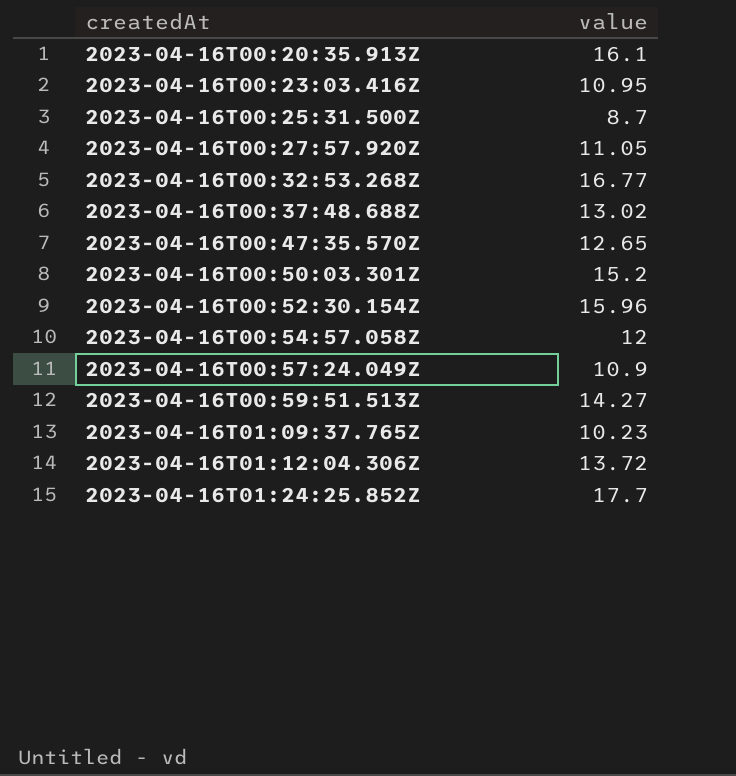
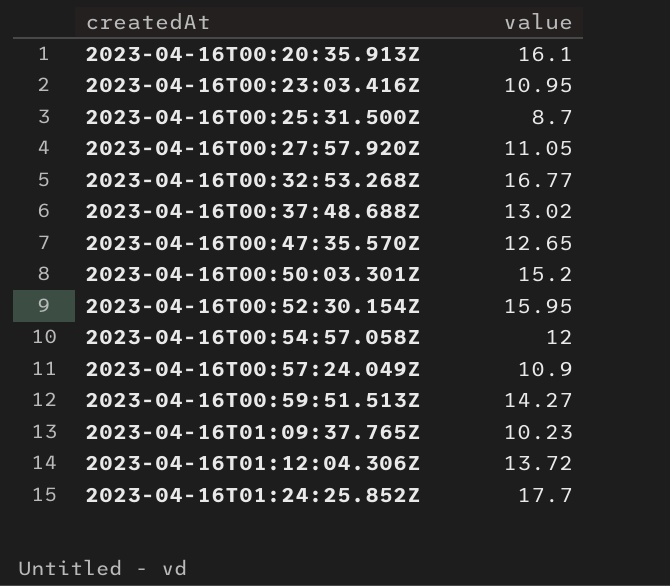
2023-04-16T00:52:30.154Z | value: 15.96 -> 15.95

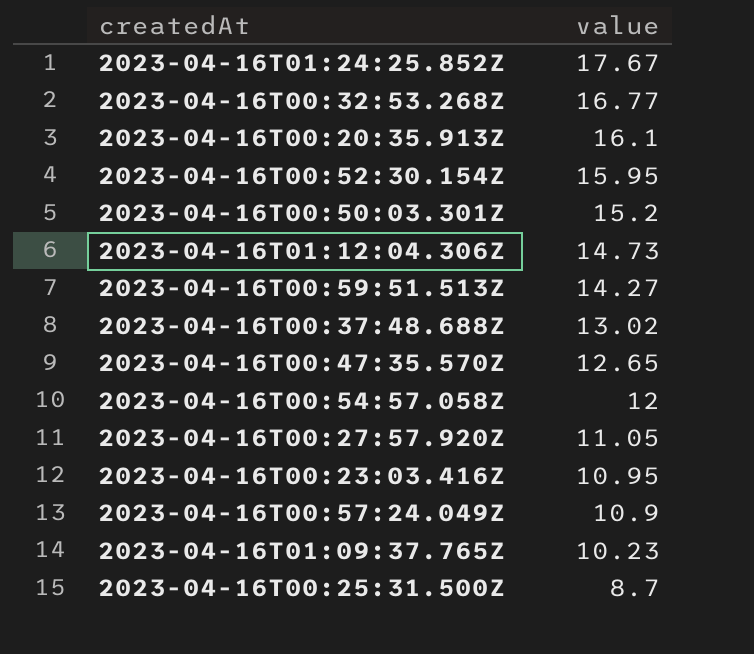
row order: createdAt ascending -> value descending
2023-04-16T01:24:25.852Z | value: 17.7 -> 17.67
2023-04-16T01:12:04.306Z | value: 13.72 -> 14.73

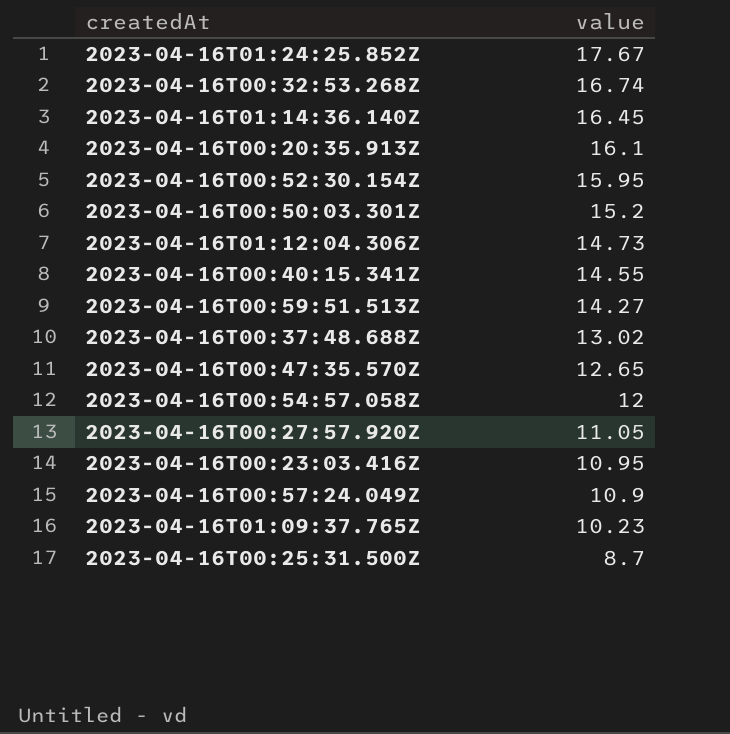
2023-04-16T00:32:53.268Z | value: 16.77 -> 16.74
row 2023-04-16T01:14:36.140Z: none -> 16.45
row 2023-04-16T00:40:15.341Z: none -> 14.55

